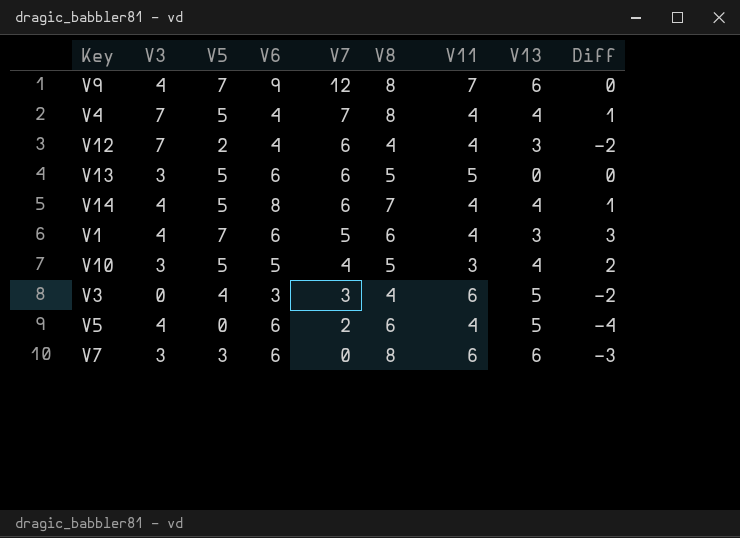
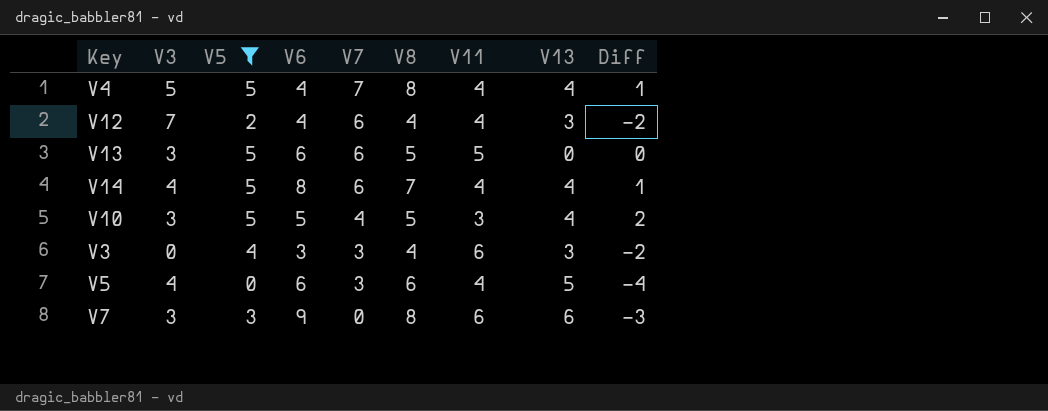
filter: none -> V5 != 7
V4 | V3: 7 -> 5
V3 | V13: 5 -> 3
V5 | V7: 2 -> 3
V7 | V6: 6 -> 9

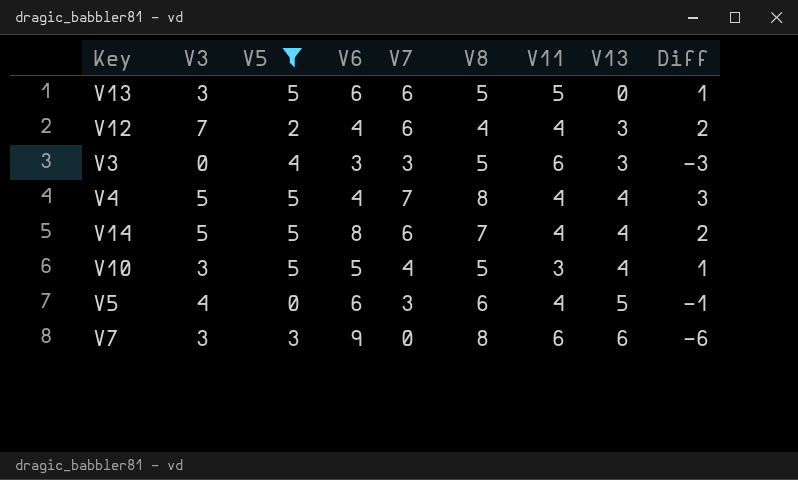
row order: V7 descending -> V13 ascending
column Diff | formula: [V5] - [V11] -> [V7] - [V11]
V3 | V8: 4 -> 5
V14 | V3: 4 -> 5

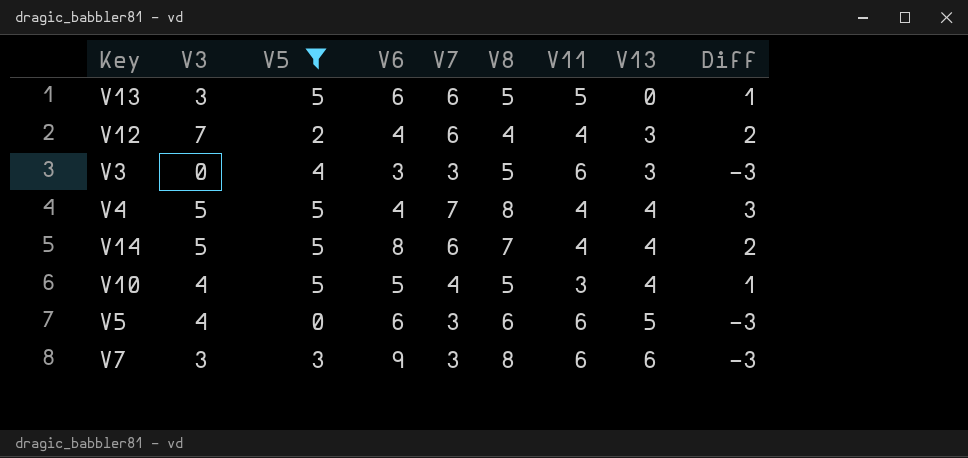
V10 | V3: 3 -> 4
V5 | V11: 4 -> 6
V5 | Diff: -1 -> -3
V7 | V7: 0 -> 3
V7 | Diff: -6 -> -3

